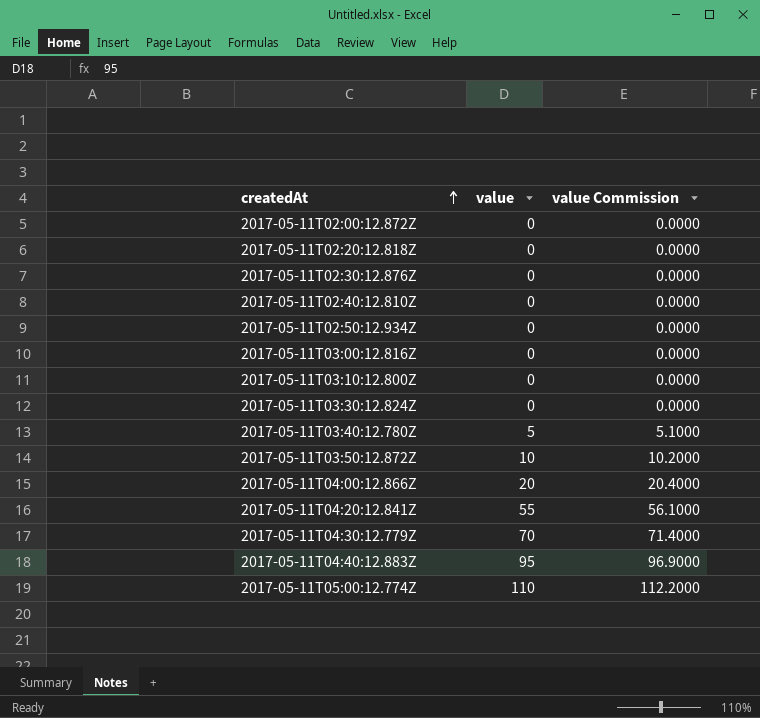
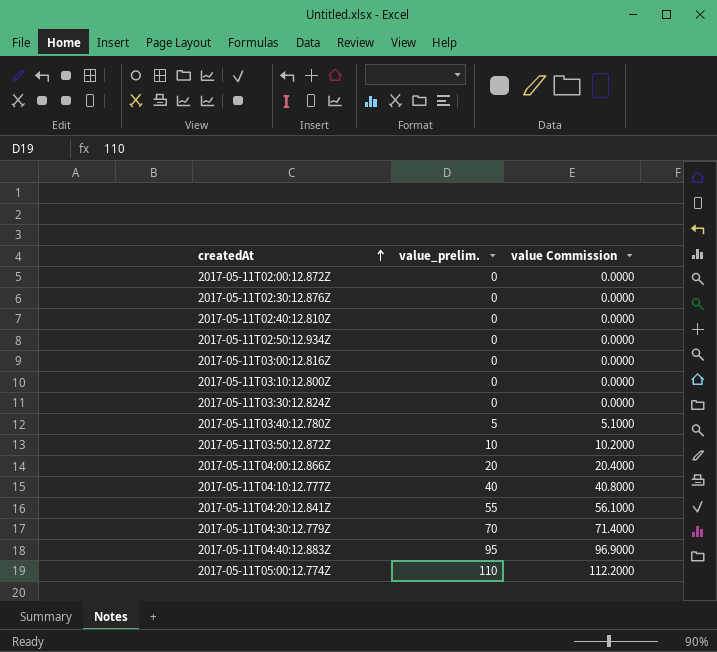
column name: value -> value_prelim.
row 2017-05-11T02:20:12.818Z: 0 | 0.0000 -> none
row 2017-05-11T04:10:12.777Z: none -> 40 | 40.8000

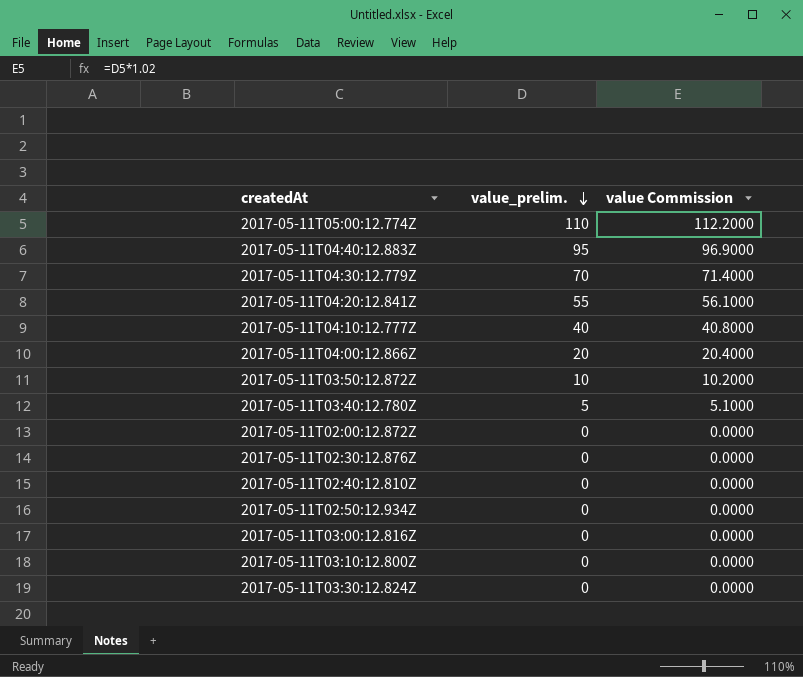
row order: createdAt ascending -> value_prelim. descending

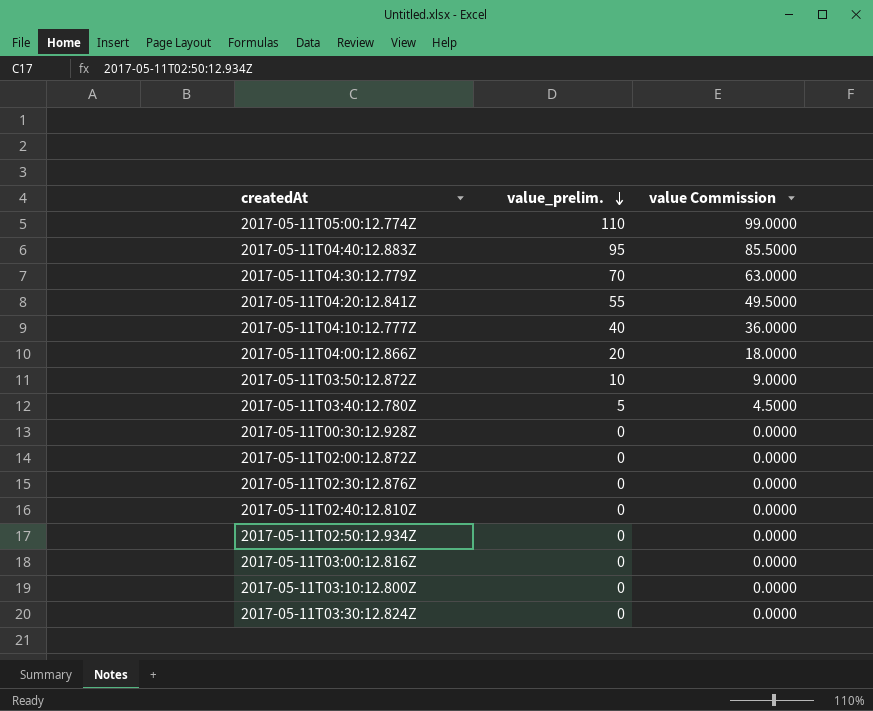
column value Commission | formula: [value_prelim.] * 1.02 -> [value_prelim.] * 0.9
row 2017-05-11T00:30:12.928Z: none -> 0 | 0.0000

